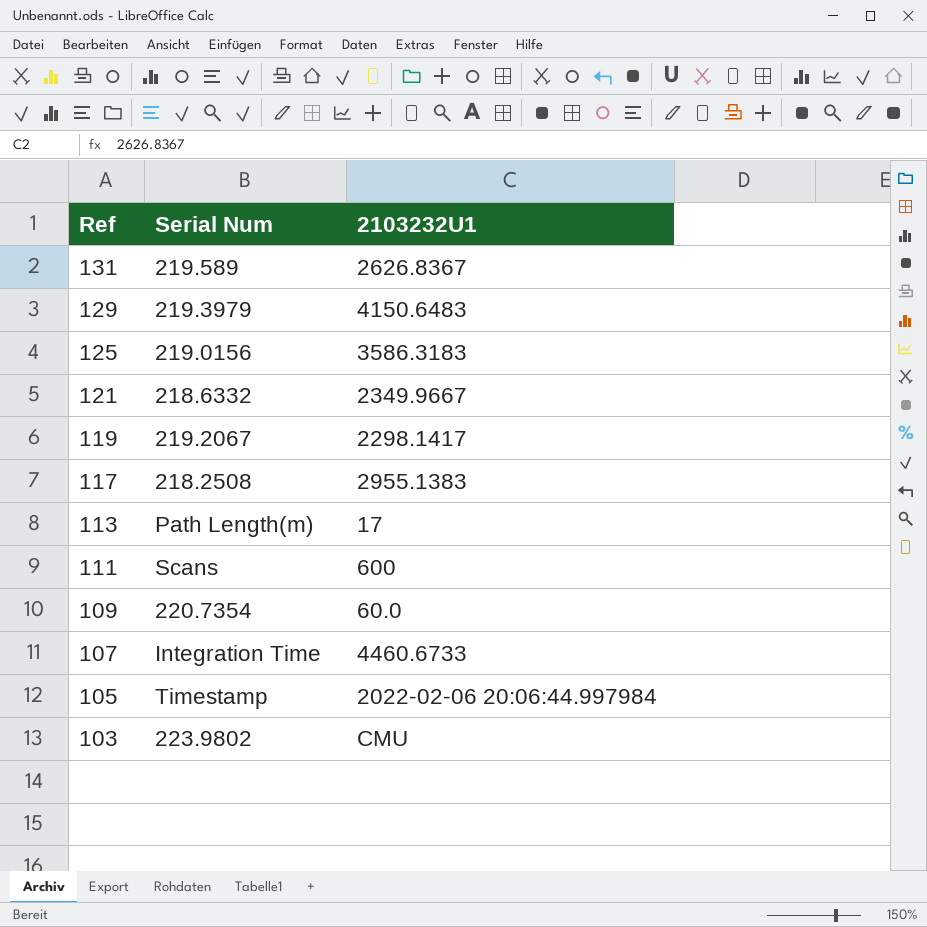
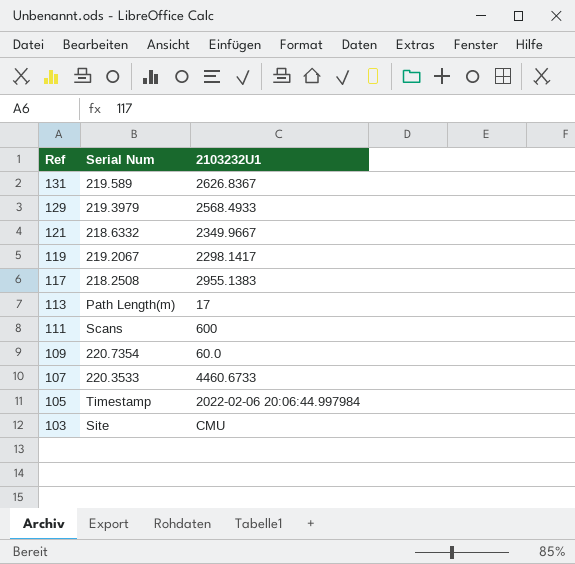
row 125: 219.0156 | 3586.3183 -> none
129 | 2103232U1: 4150.6483 -> 2568.4933
107 | Serial Num: Integration Time -> 220.3533
103 | Serial Num: 223.9802 -> Site

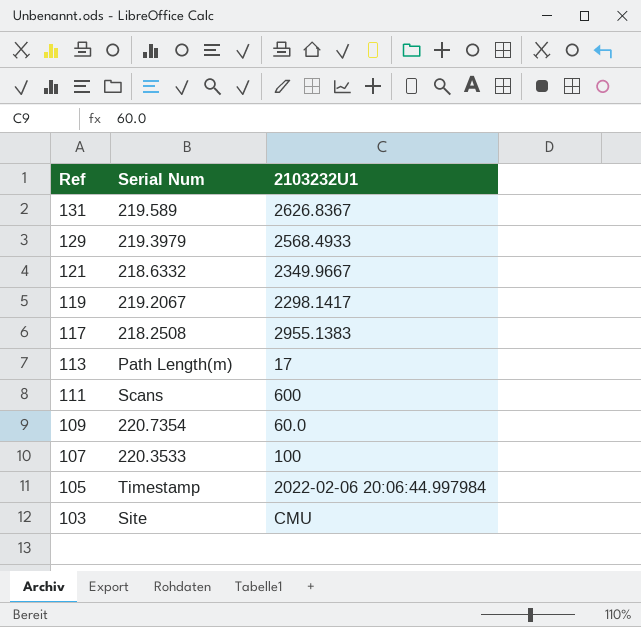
107 | 2103232U1: 4460.6733 -> 100

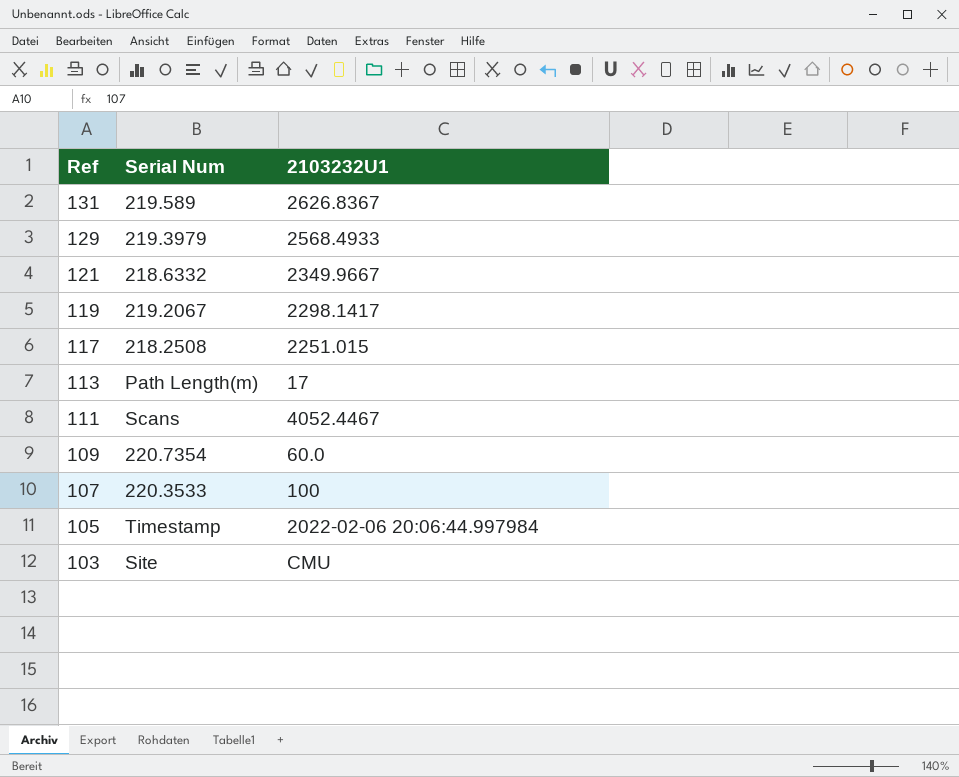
117 | 2103232U1: 2955.1383 -> 2251.015
111 | 2103232U1: 600 -> 4052.4467

